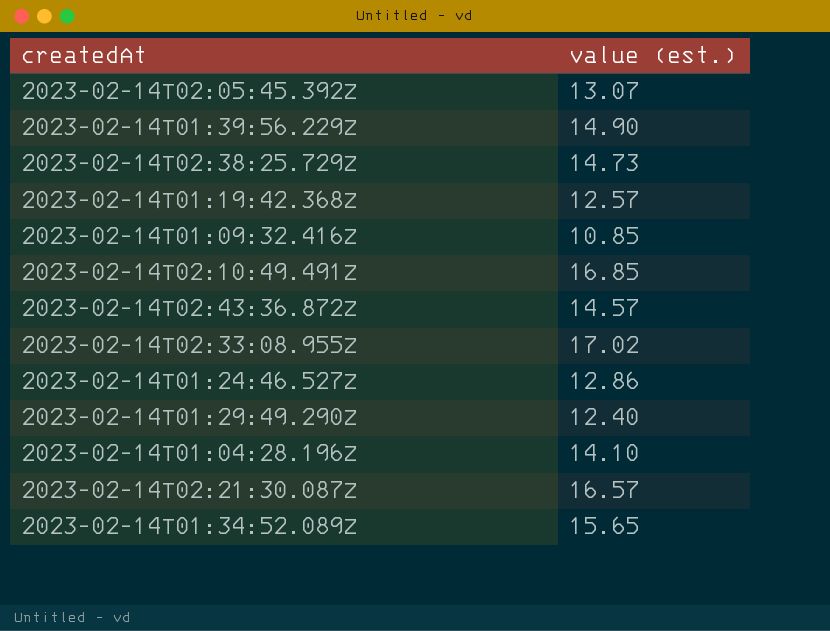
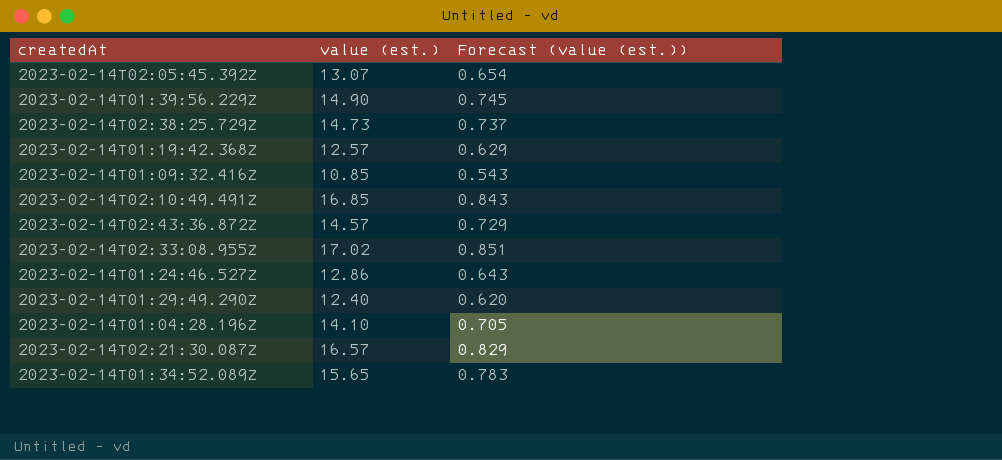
column Forecast (value (est.)) | formula: none -> [value (est.)] * 0.05

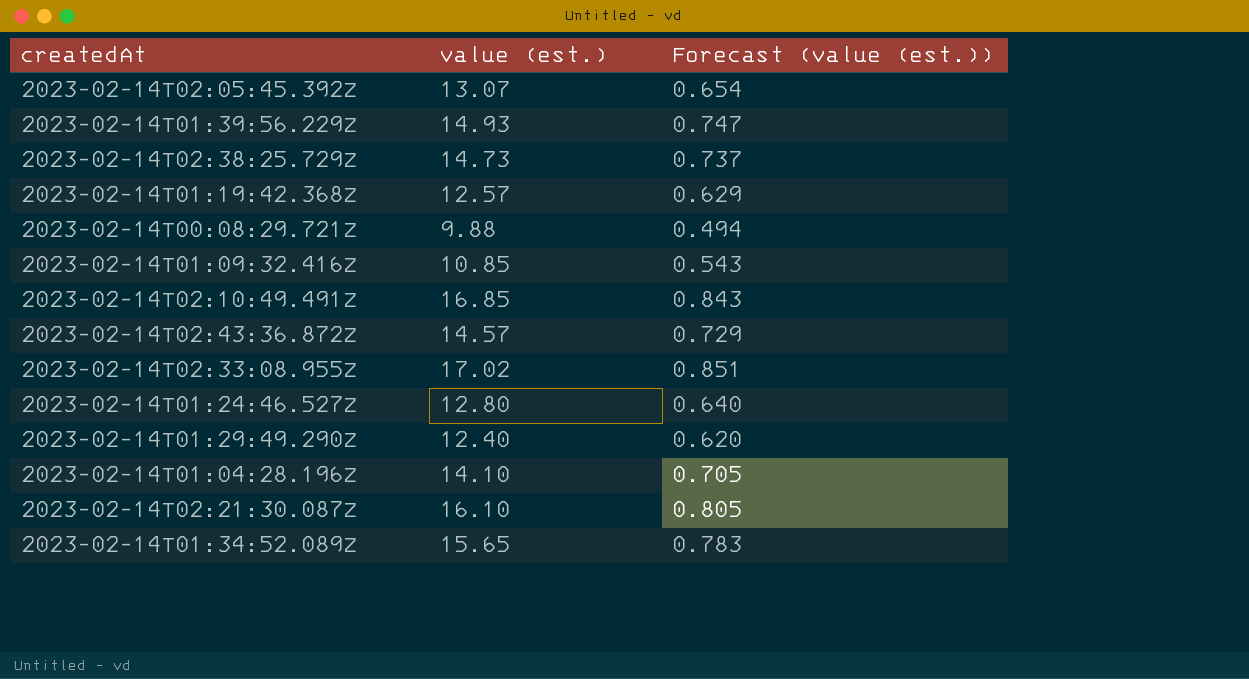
2023-02-14T01:39:56.229Z | value (est.): 14.90 -> 14.93
2023-02-14T01:39:56.229Z | Forecast (value (est.)): 0.745 -> 0.747
row 2023-02-14T00:08:29.721Z: none -> 9.88 | 0.494
2023-02-14T01:24:46.527Z | value (est.): 12.86 -> 12.80
2023-02-14T01:24:46.527Z | Forecast (value (est.)): 0.643 -> 0.640
2023-02-14T02:21:30.087Z | value (est.): 16.57 -> 16.10
2023-02-14T02:21:30.087Z | Forecast (value (est.)): 0.829 -> 0.805

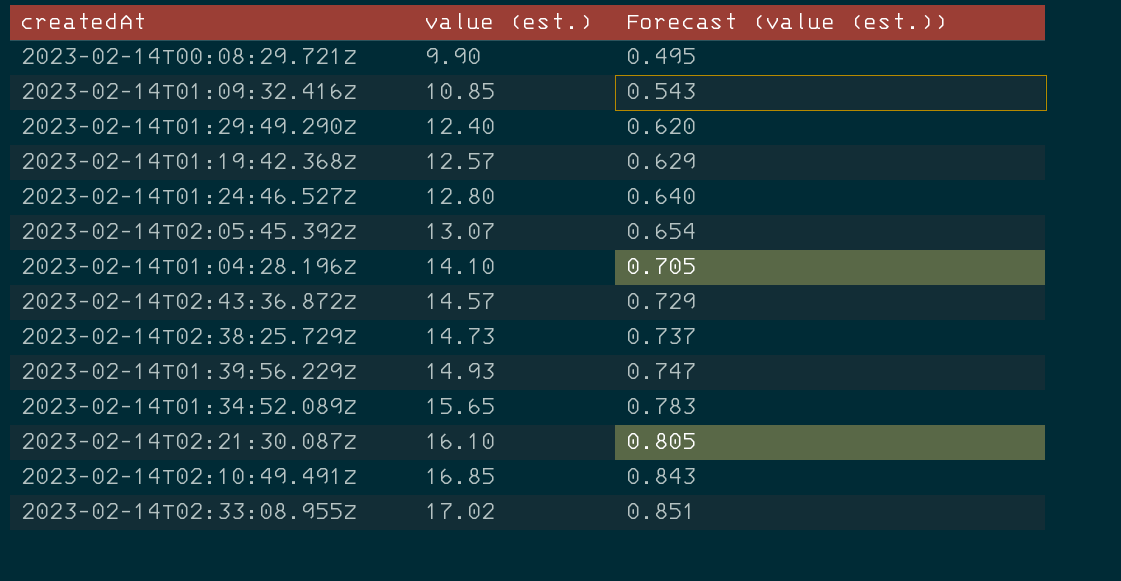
row order: none -> value (est.) ascending
2023-02-14T00:08:29.721Z | value (est.): 9.88 -> 9.90
2023-02-14T00:08:29.721Z | Forecast (value (est.)): 0.494 -> 0.495

